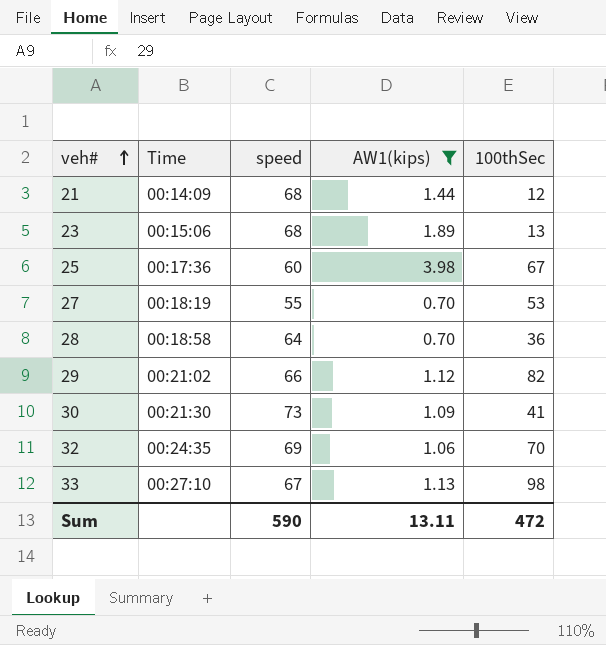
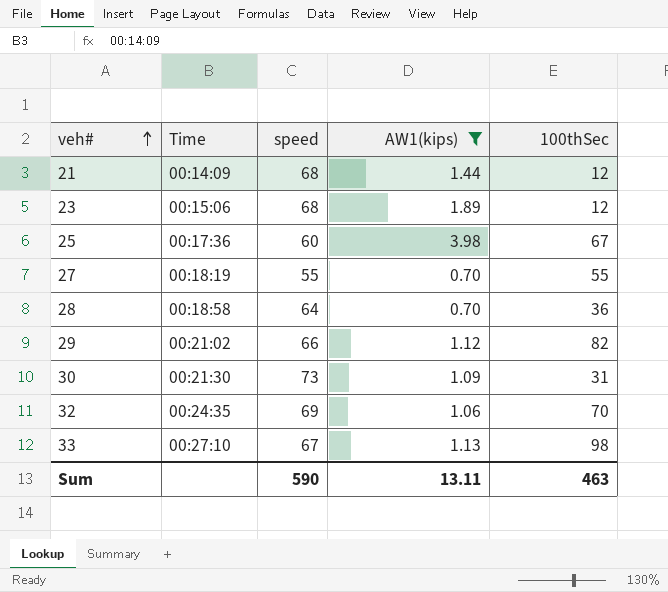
23 | 100thSec: 13 -> 12
27 | 100thSec: 53 -> 55
30 | 100thSec: 41 -> 31
Sum | 100thSec: 472 -> 463

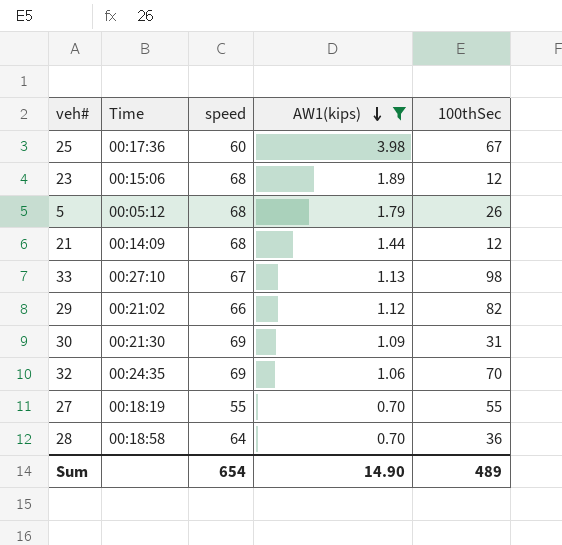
row order: veh# ascending -> AW1(kips) descending
row 5: none -> 00:05:12 | 68 | 1.79 | 26
30 | speed: 73 -> 69
Sum | speed: 590 -> 654
Sum | AW1(kips): 13.11 -> 14.90
Sum | 100thSec: 463 -> 489

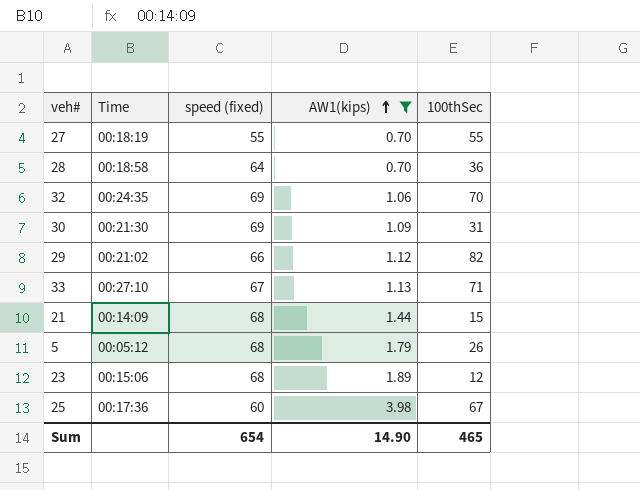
row order: AW1(kips) descending -> AW1(kips) ascending
column name: speed -> speed (fixed)
33 | 100thSec: 98 -> 71
21 | 100thSec: 12 -> 15
Sum | 100thSec: 489 -> 465

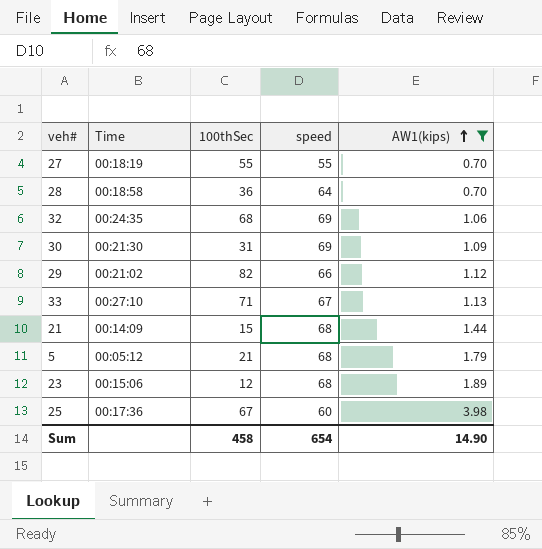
column 100thSec | position: 5 -> 3
column name: speed (fixed) -> speed
32 | 100thSec: 70 -> 68
5 | 100thSec: 26 -> 21
Sum | 100thSec: 465 -> 458

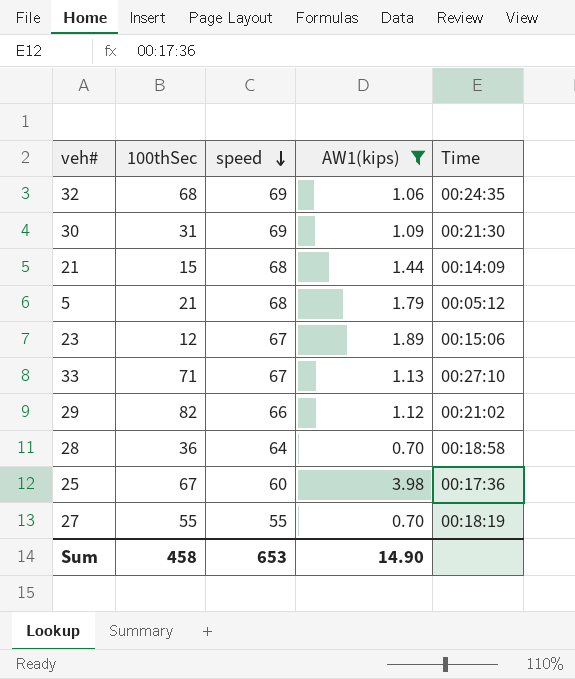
row order: AW1(kips) ascending -> speed descending
column Time | position: 2 -> 5
23 | speed: 68 -> 67
Sum | speed: 654 -> 653

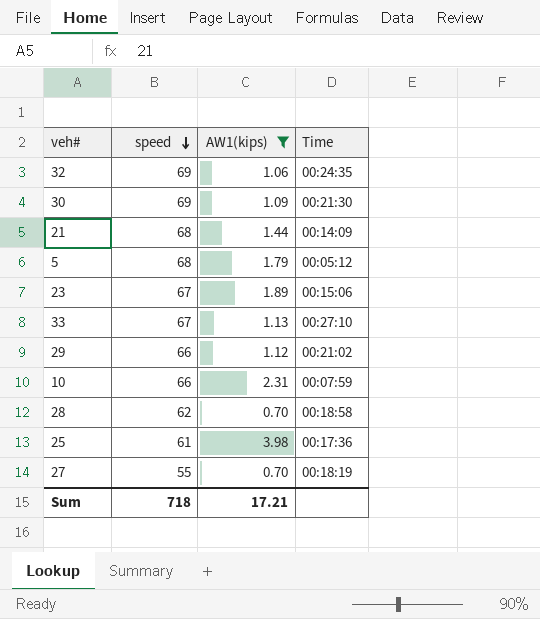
column 100thSec | position: 2 -> none
row 10: none -> 66 | 2.31 | 00:07:59
28 | speed: 64 -> 62
25 | speed: 60 -> 61
Sum | speed: 653 -> 718
Sum | AW1(kips): 14.90 -> 17.21

